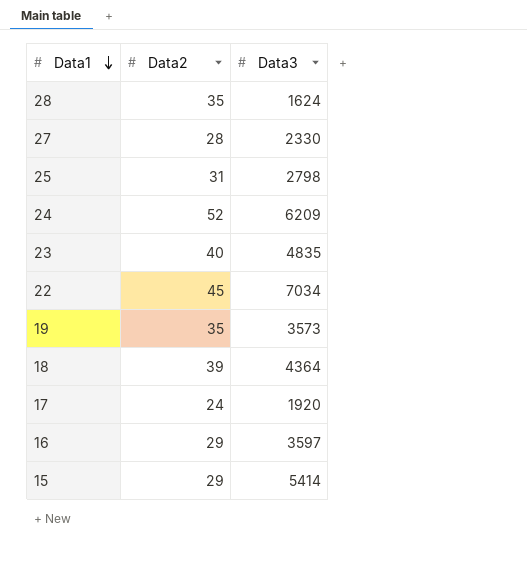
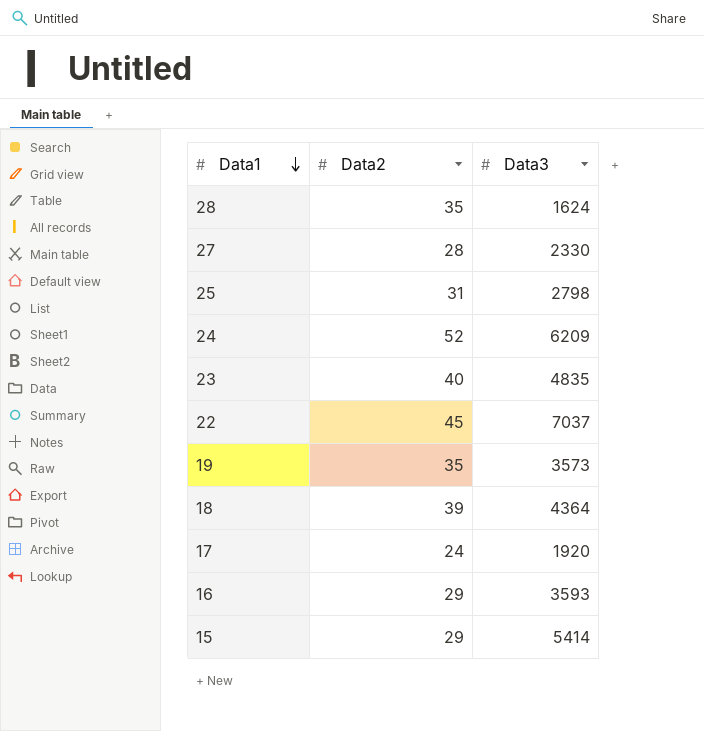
22 | Data3: 7034 -> 7037
16 | Data3: 3597 -> 3593

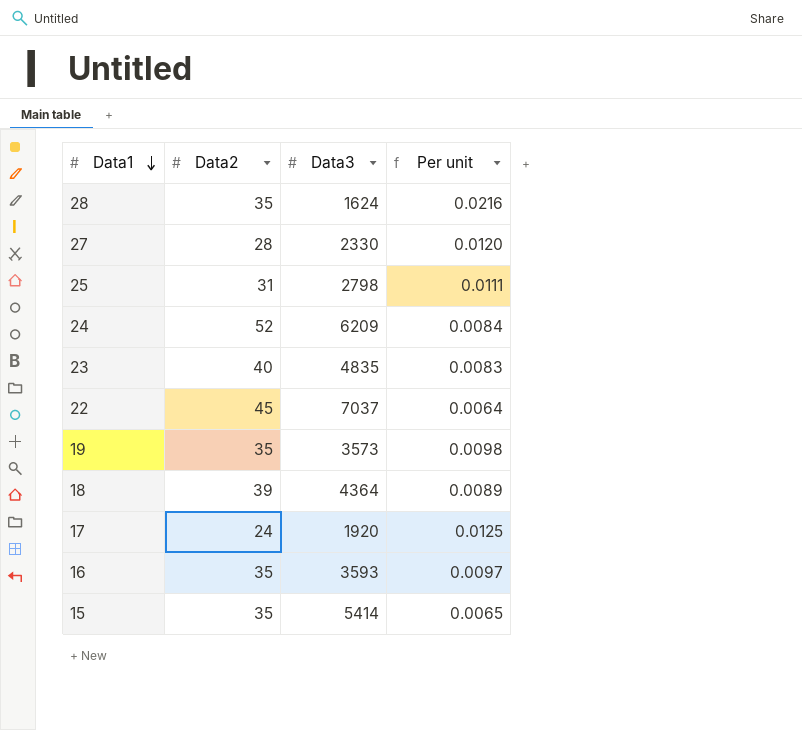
column Per unit | formula: none -> [Data2] / [Data3]
16 | Data2: 29 -> 35
15 | Data2: 29 -> 35

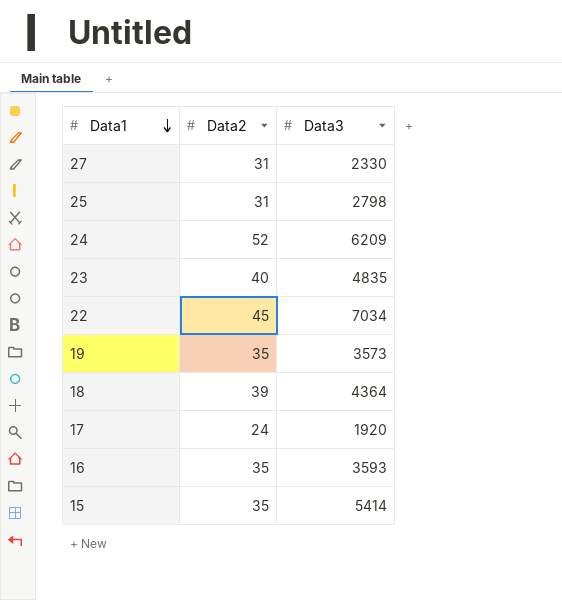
column Per unit | formula: [Data2] / [Data3] -> none
row 28: 35 | 1624 | 0.0216 -> none
27 | Data2: 28 -> 31
22 | Data3: 7037 -> 7034

